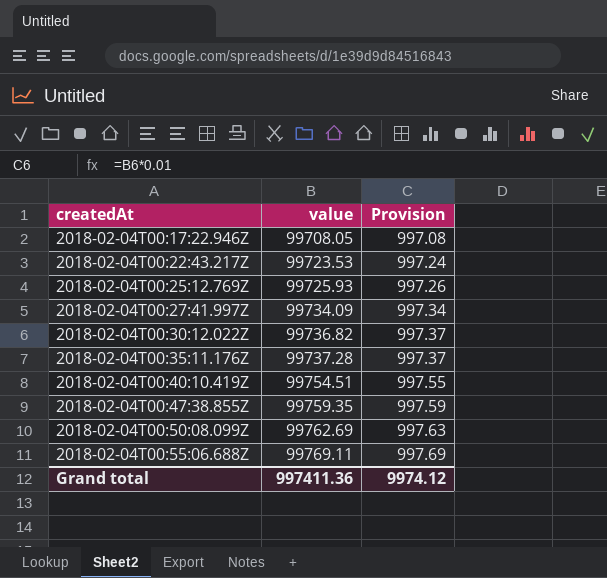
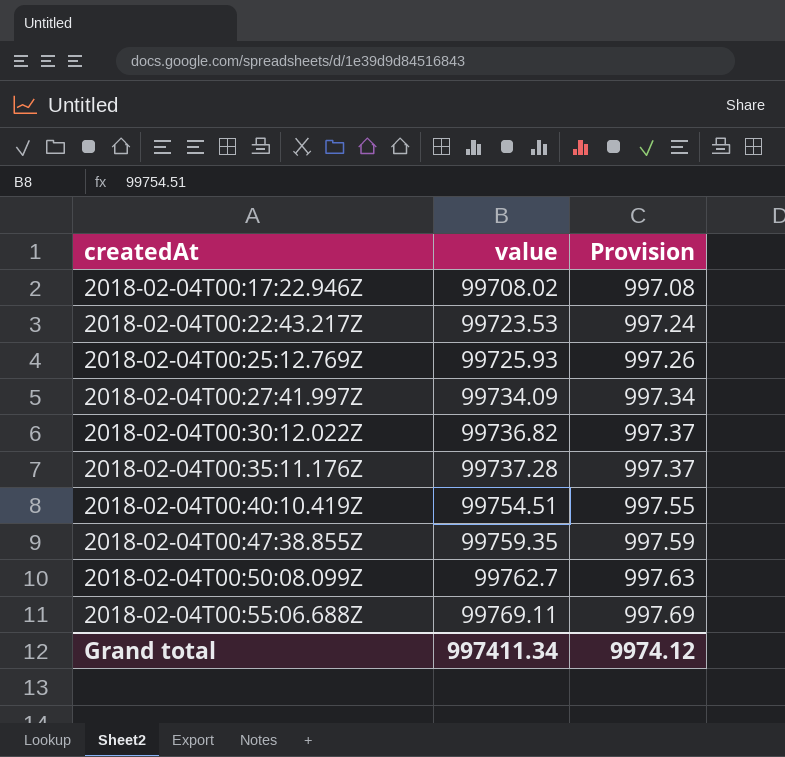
2018-02-04T00:17:22.946Z | value: 99708.05 -> 99708.02
2018-02-04T00:50:08.099Z | value: 99762.69 -> 99762.7
Grand total | value: 997411.36 -> 997411.34

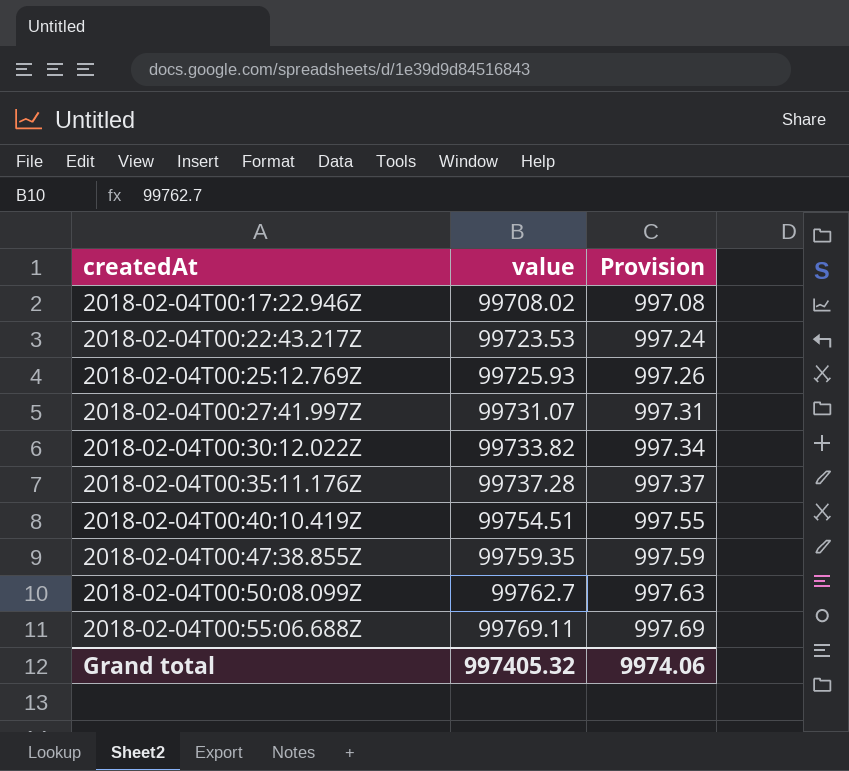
2018-02-04T00:27:41.997Z | value: 99734.09 -> 99731.07
2018-02-04T00:27:41.997Z | Provision: 997.34 -> 997.31
2018-02-04T00:30:12.022Z | value: 99736.82 -> 99733.82
2018-02-04T00:30:12.022Z | Provision: 997.37 -> 997.34
Grand total | value: 997411.34 -> 997405.32
Grand total | Provision: 9974.12 -> 9974.06

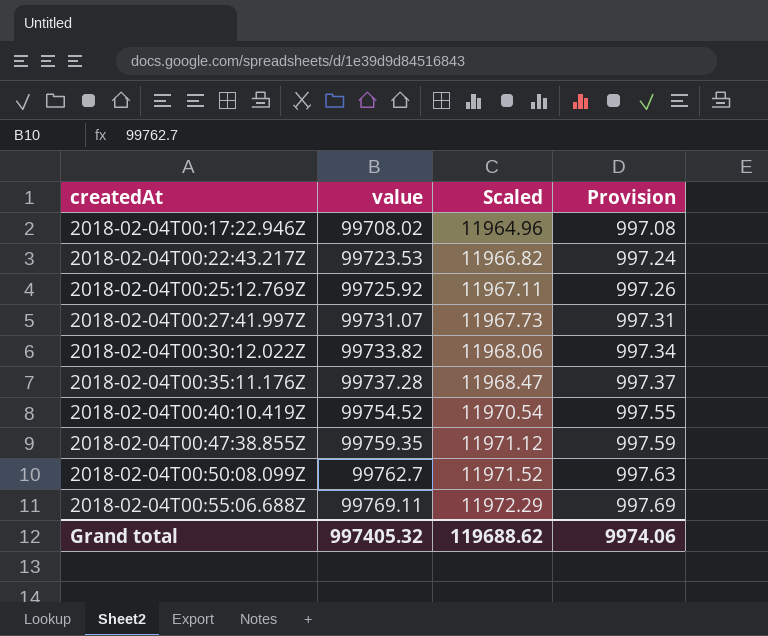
column Scaled | formula: none -> [value] * 0.12
2018-02-04T00:25:12.769Z | value: 99725.93 -> 99725.92
2018-02-04T00:40:10.419Z | value: 99754.51 -> 99754.52

